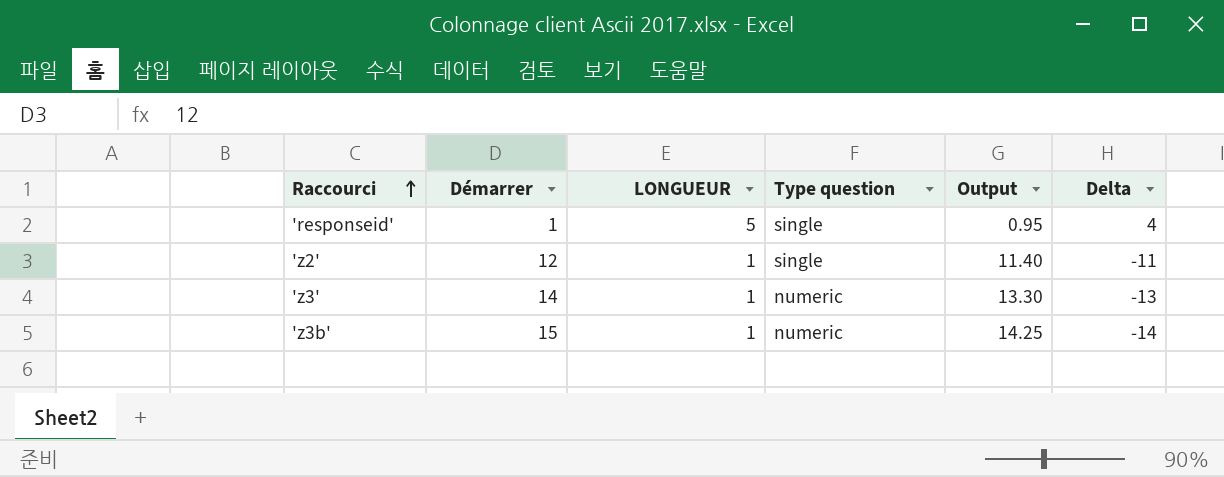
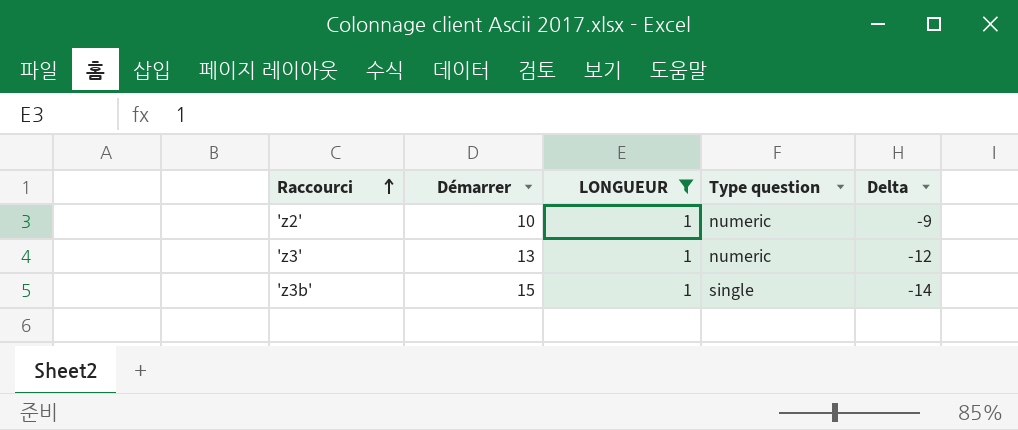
filter: none -> LONGUEUR = 1
column Output | formula: [Démarrer] * 0.95 -> none
'z2' | Démarrer: 12 -> 10
'z2' | Type question: single -> numeric
'z2' | Delta: -11 -> -9
'z3' | Démarrer: 14 -> 13
'z3' | Delta: -13 -> -12
'z3b' | Type question: numeric -> single

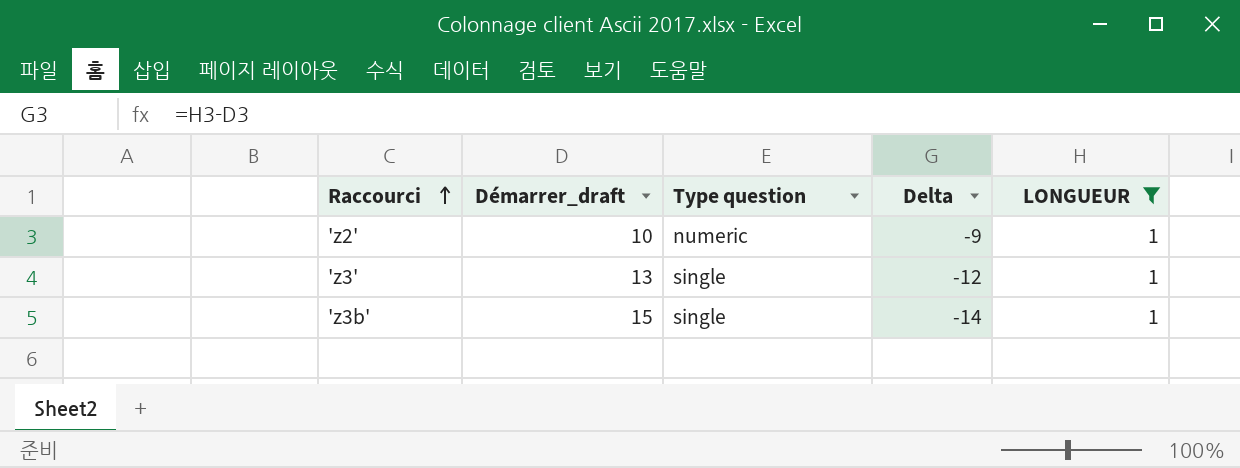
column name: Démarrer -> Démarrer_draft
column LONGUEUR | position: 3 -> 5
'z3' | Type question: numeric -> single

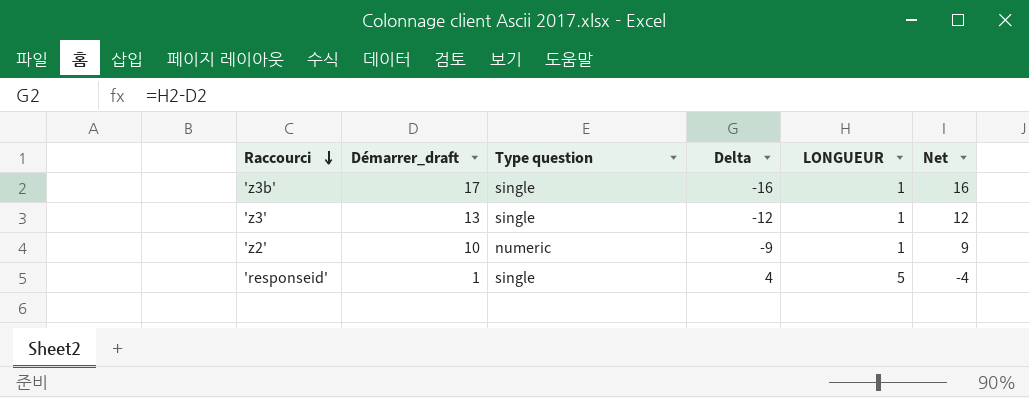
filter: LONGUEUR = 1 -> none
row order: Raccourci ascending -> Raccourci descending
column Net | formula: none -> [Démarrer_draft] - [LONGUEUR]
'z3b' | Démarrer_draft: 15 -> 17
'z3b' | Delta: -14 -> -16

